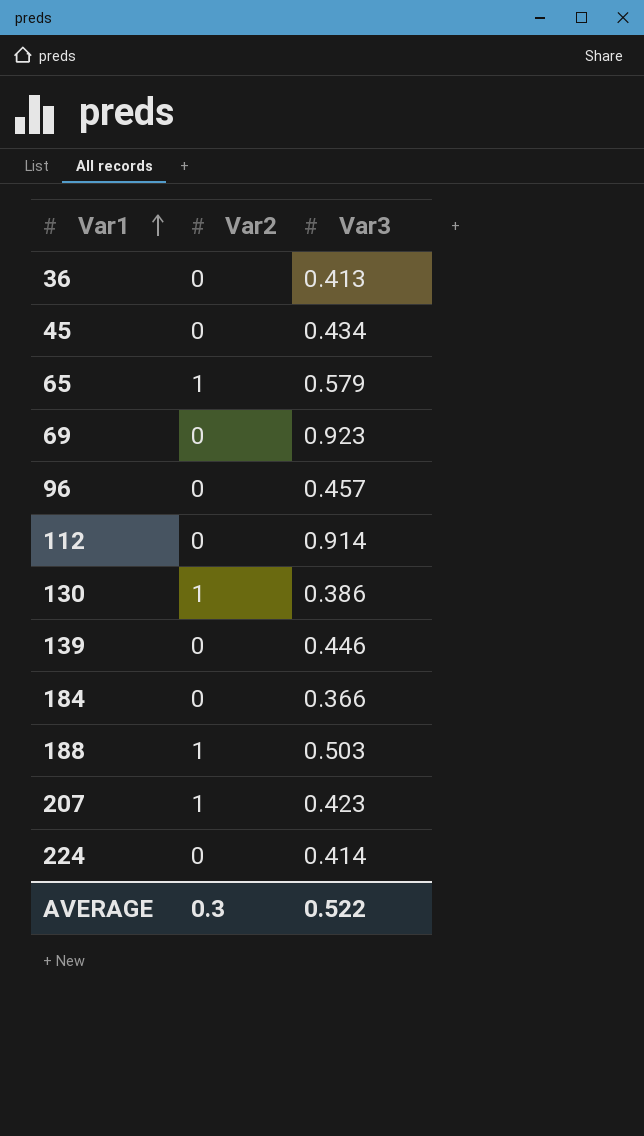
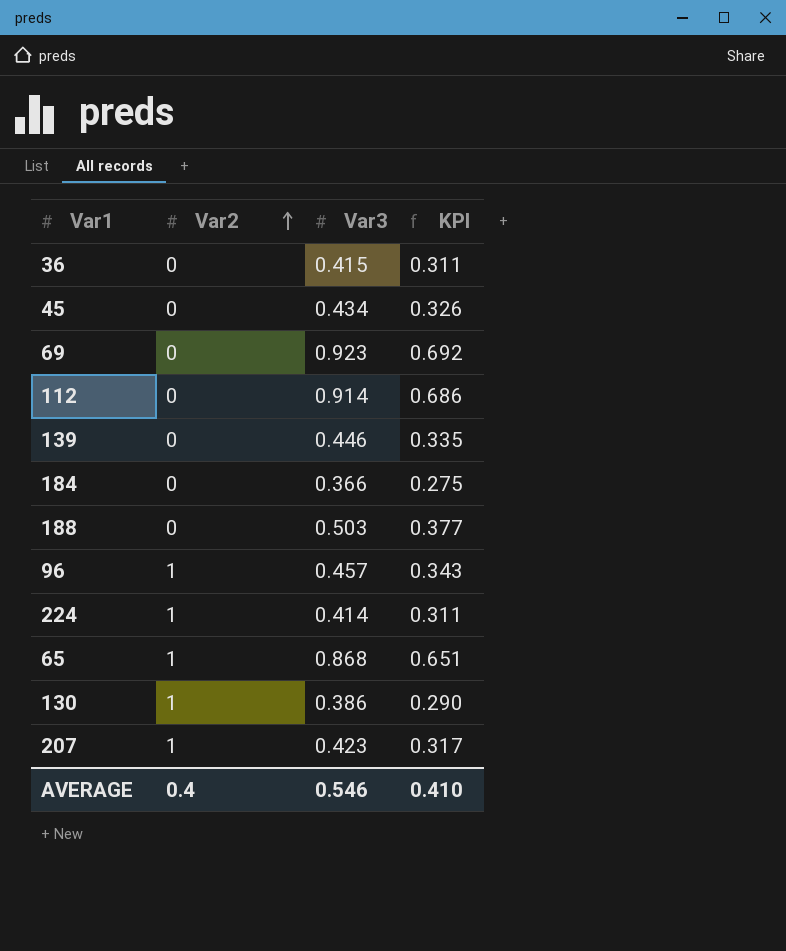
row order: Var1 ascending -> Var2 ascending
column KPI | formula: none -> [Var3] * 0.75
36 | Var3: 0.413 -> 0.415
188 | Var2: 1 -> 0
96 | Var2: 0 -> 1
224 | Var2: 0 -> 1
65 | Var3: 0.579 -> 0.868
AVERAGE | Var2: 0.3 -> 0.4
AVERAGE | Var3: 0.522 -> 0.546

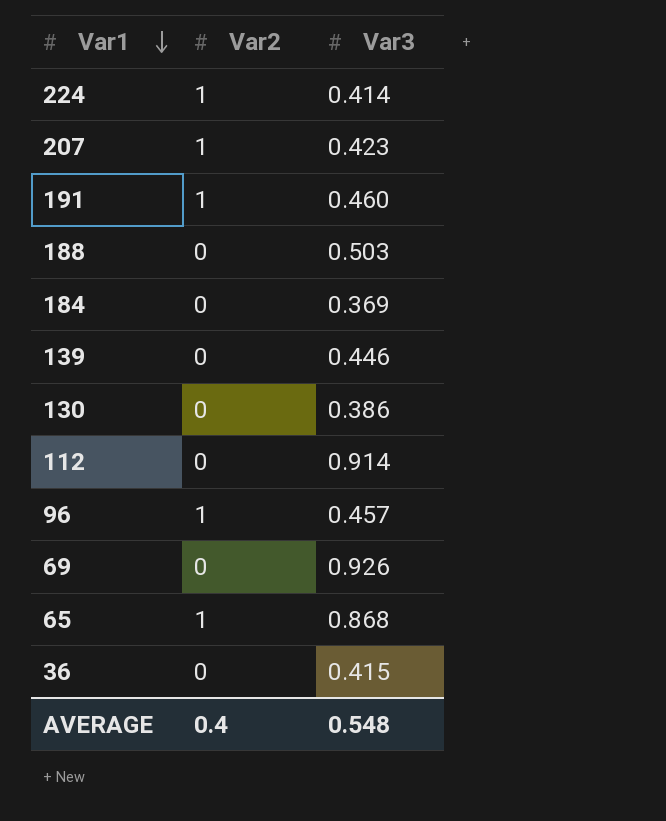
row order: Var2 ascending -> Var1 descending
column KPI | formula: [Var3] * 0.75 -> none
row 45: 0 | 0.434 | 0.326 -> none
row 191: none -> 1 | 0.460
184 | Var3: 0.366 -> 0.369
130 | Var2: 1 -> 0
69 | Var3: 0.923 -> 0.926
AVERAGE | Var3: 0.546 -> 0.548

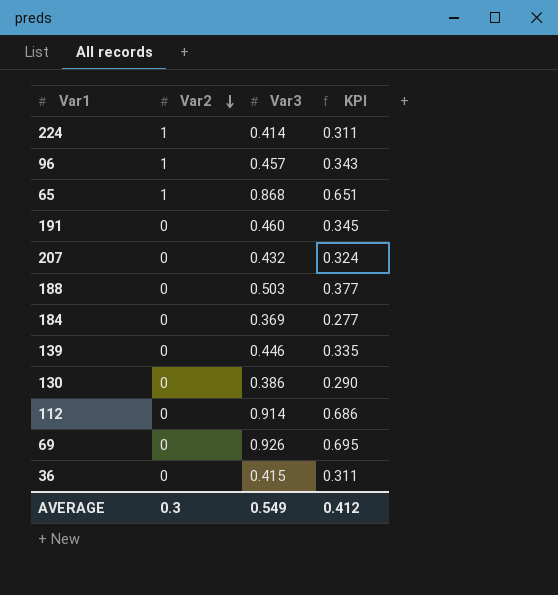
row order: Var1 descending -> Var2 descending
column KPI | formula: none -> [Var3] * 0.75
191 | Var2: 1 -> 0
207 | Var2: 1 -> 0
207 | Var3: 0.423 -> 0.432
AVERAGE | Var2: 0.4 -> 0.3
AVERAGE | Var3: 0.548 -> 0.549

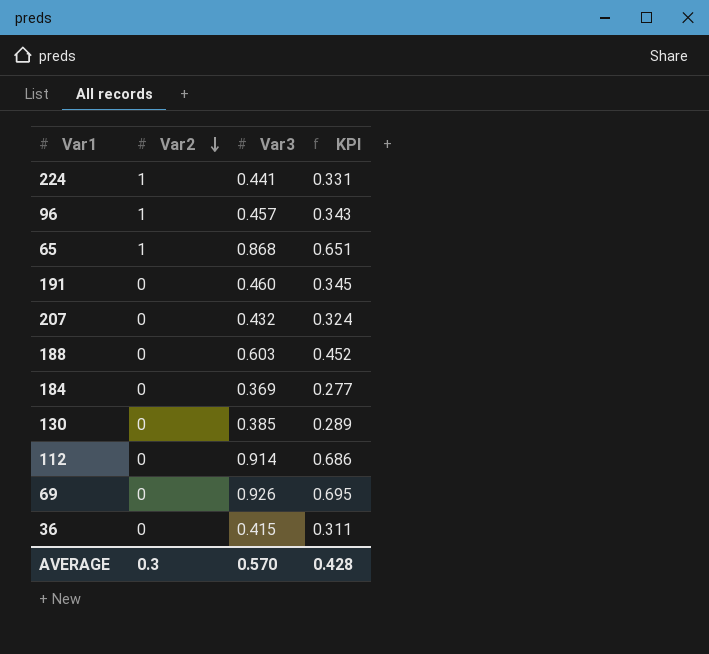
row 139: 0 | 0.446 | 0.335 -> none
224 | Var3: 0.414 -> 0.441
224 | KPI: 0.311 -> 0.331
188 | Var3: 0.503 -> 0.603
188 | KPI: 0.377 -> 0.452
130 | Var3: 0.386 -> 0.385
130 | KPI: 0.290 -> 0.289
AVERAGE | Var3: 0.549 -> 0.570
AVERAGE | KPI: 0.412 -> 0.428

